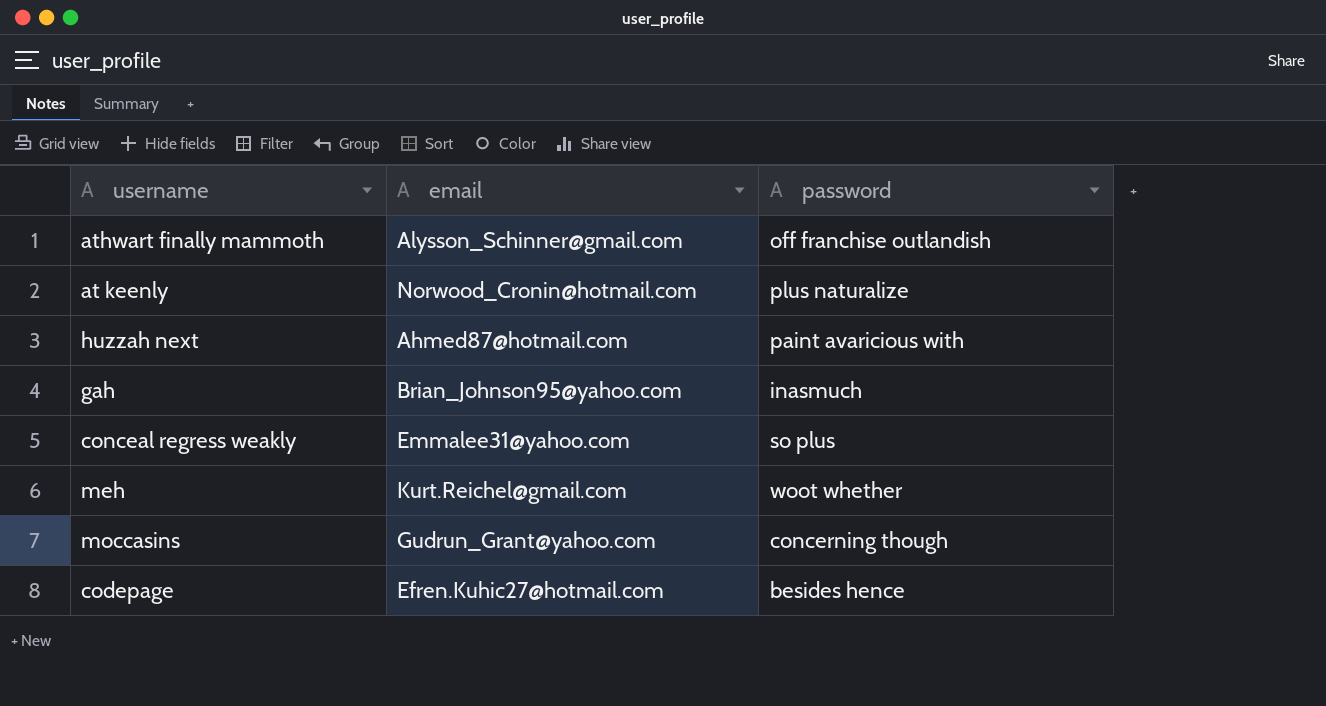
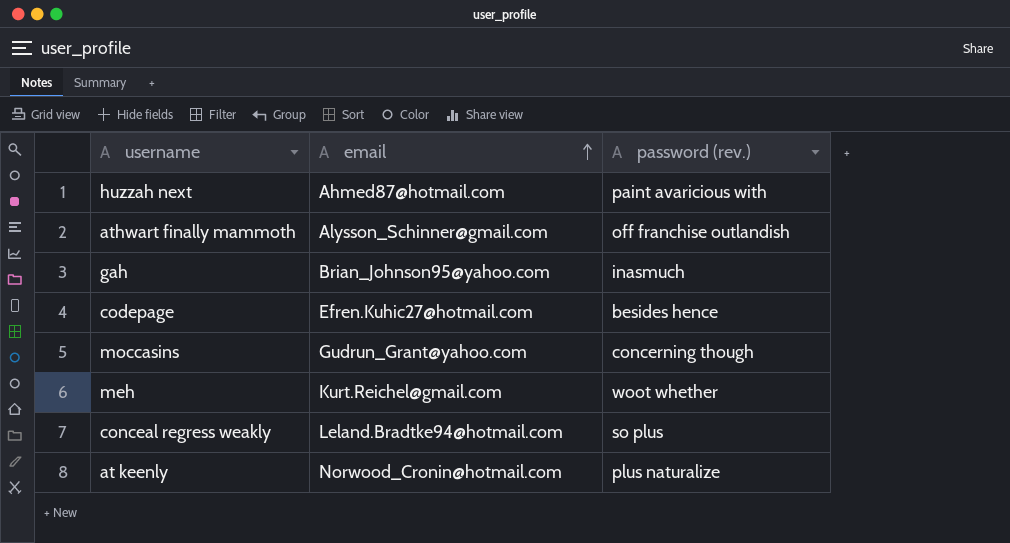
row order: none -> email ascending
column name: password -> password (rev.)
conceal regress weakly | email: Emmalee31@yahoo.com -> Leland.Bradtke94@hotmail.com

